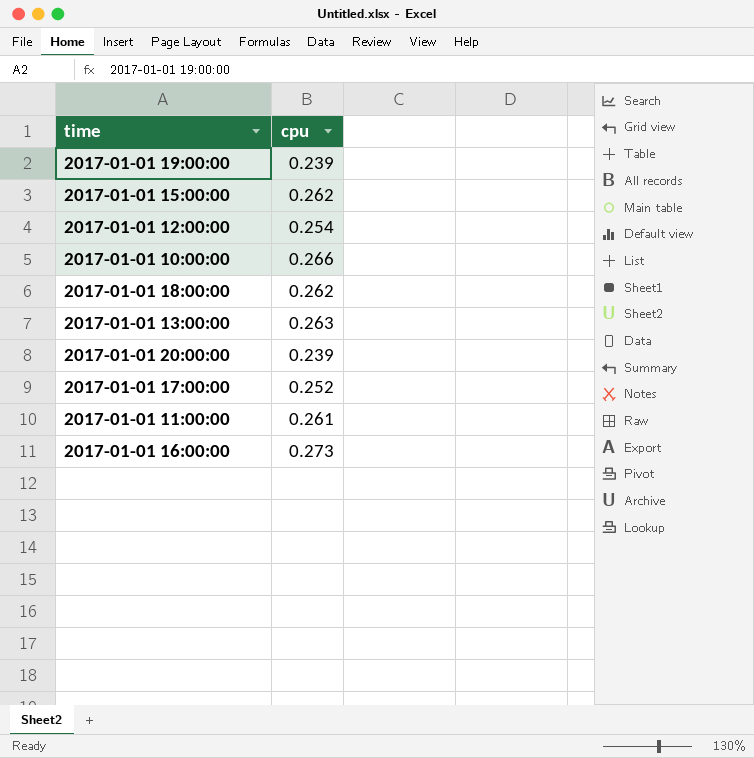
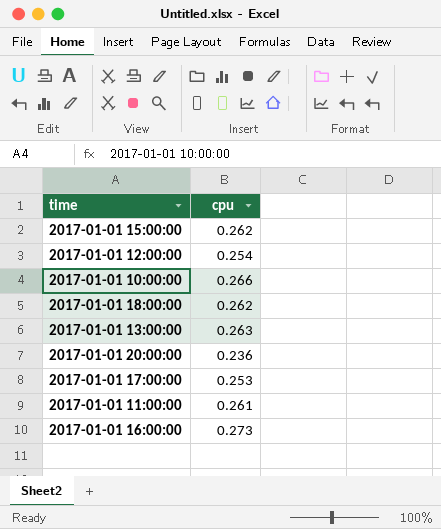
row 2017-01-01 19:00:00: 0.239 -> none
2017-01-01 20:00:00 | cpu: 0.239 -> 0.236
2017-01-01 17:00:00 | cpu: 0.252 -> 0.253

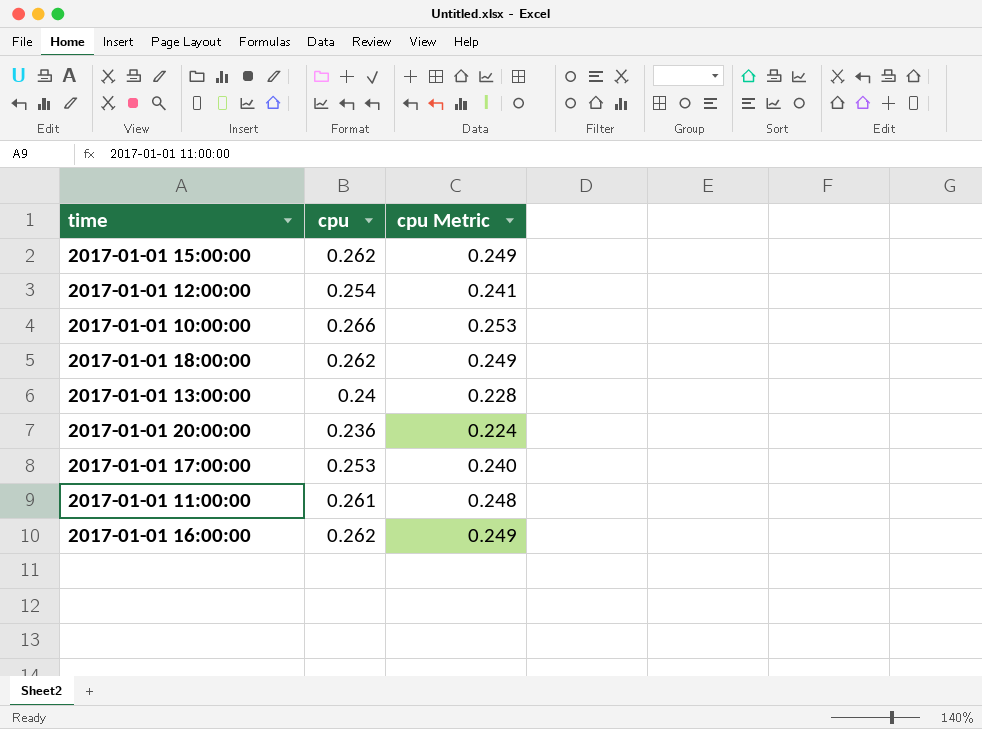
column cpu Metric | formula: none -> [cpu] * 0.95
2017-01-01 13:00:00 | cpu: 0.263 -> 0.24
2017-01-01 16:00:00 | cpu: 0.273 -> 0.262

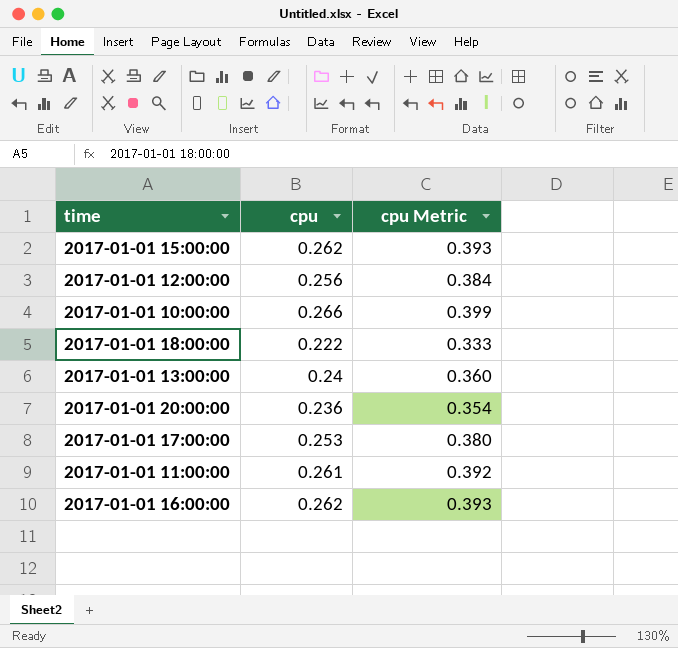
column cpu Metric | formula: [cpu] * 0.95 -> [cpu] * 1.5
2017-01-01 12:00:00 | cpu: 0.254 -> 0.256
2017-01-01 18:00:00 | cpu: 0.262 -> 0.222

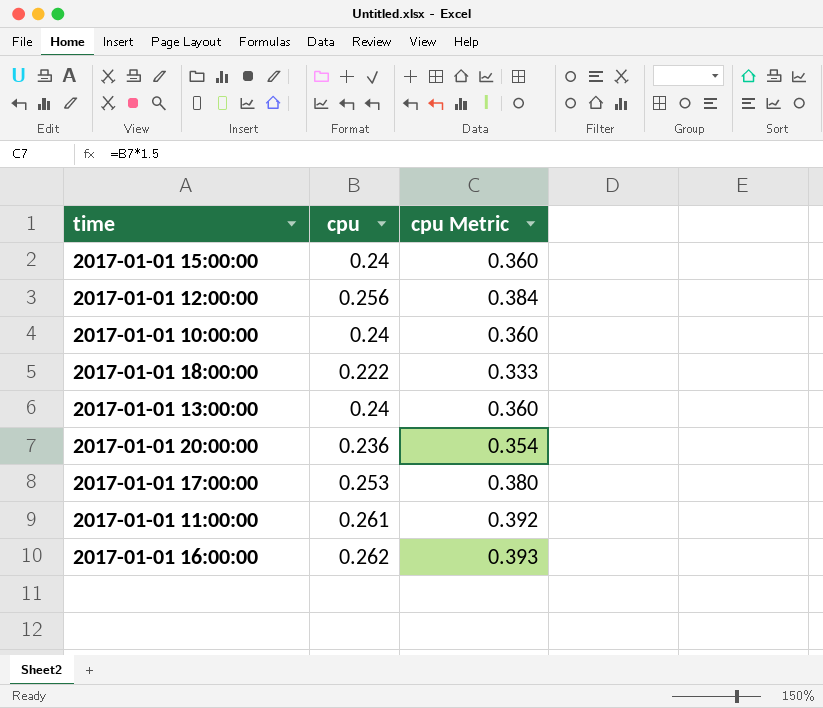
2017-01-01 15:00:00 | cpu: 0.262 -> 0.24
2017-01-01 15:00:00 | cpu Metric: 0.393 -> 0.360
2017-01-01 10:00:00 | cpu: 0.266 -> 0.24
2017-01-01 10:00:00 | cpu Metric: 0.399 -> 0.360

